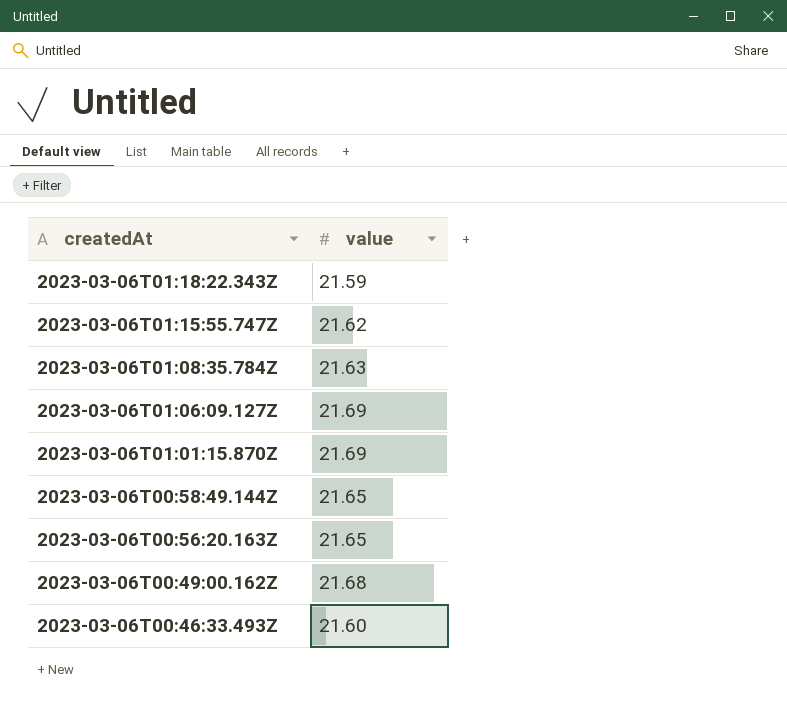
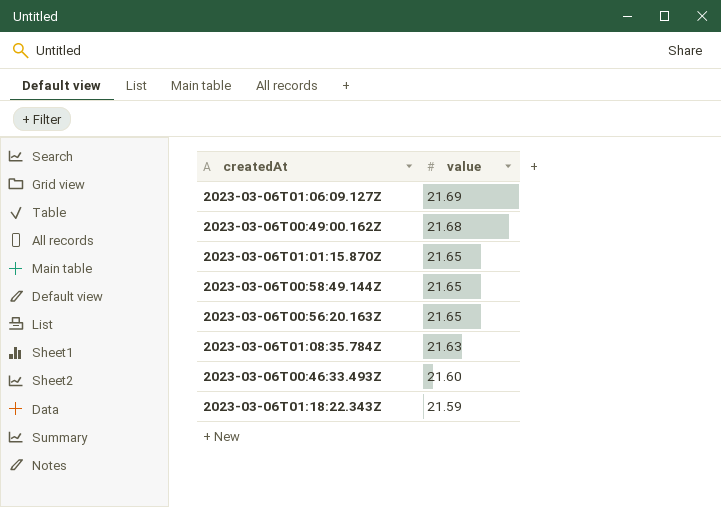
row order: createdAt descending -> value descending
row 2023-03-06T01:15:55.747Z: 21.62 -> none
2023-03-06T01:01:15.870Z | value: 21.69 -> 21.65

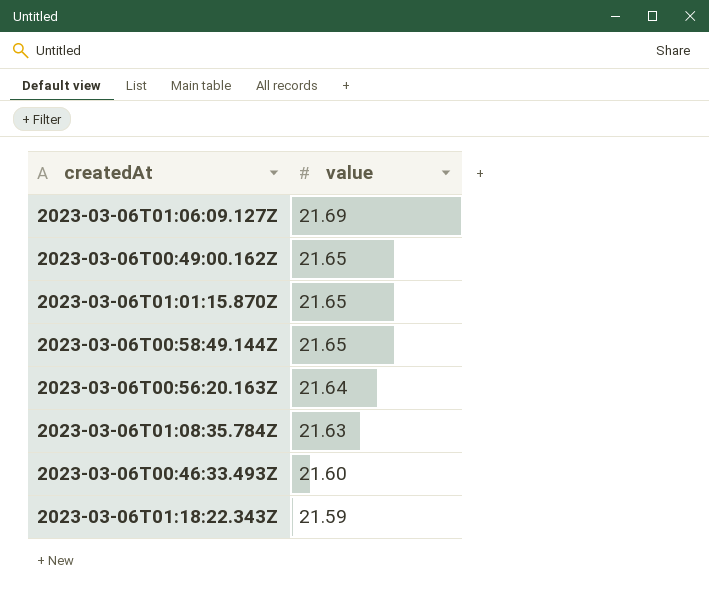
2023-03-06T00:49:00.162Z | value: 21.68 -> 21.65
2023-03-06T00:56:20.163Z | value: 21.65 -> 21.64

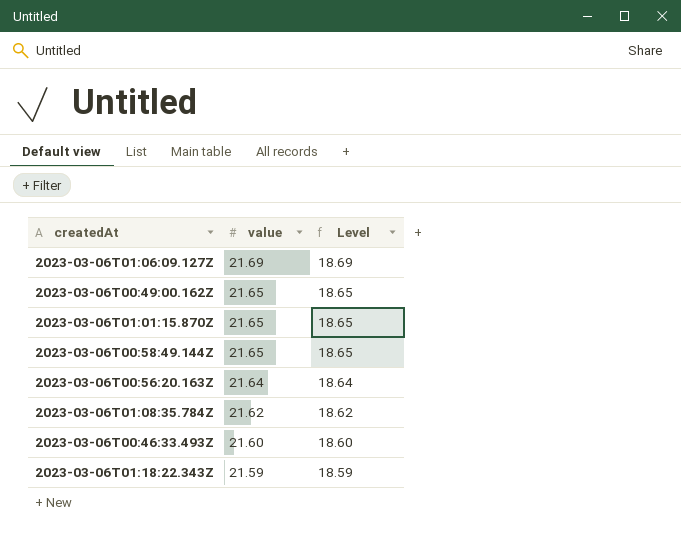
column Level | formula: none -> [value] - 3
2023-03-06T01:08:35.784Z | value: 21.63 -> 21.62

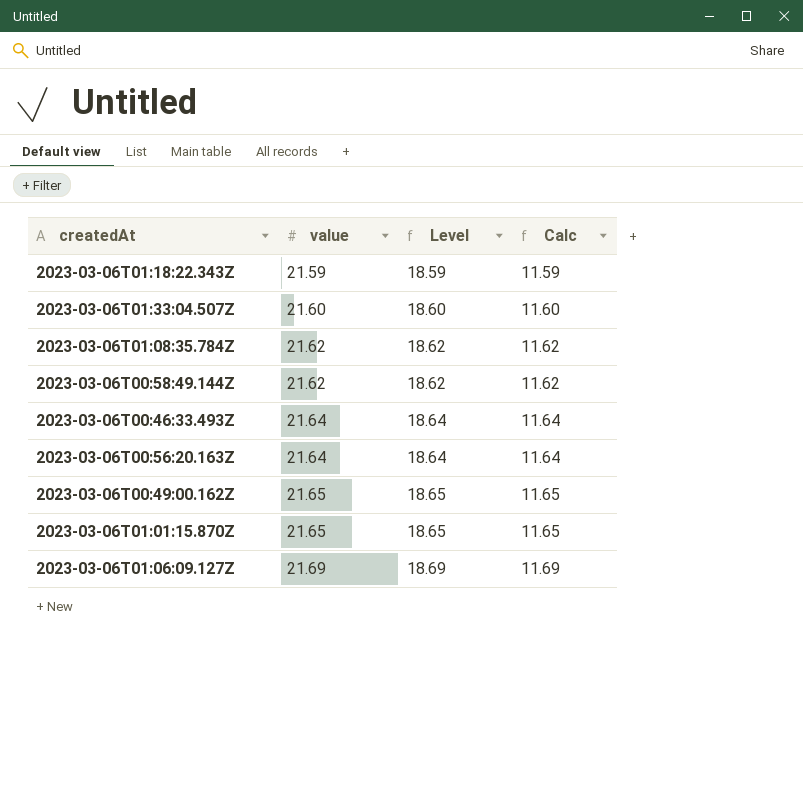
row order: value descending -> value ascending
column Calc | formula: none -> [value] - 10
row 2023-03-06T01:33:04.507Z: none -> 21.60 | 18.60 | 11.60
2023-03-06T00:58:49.144Z | value: 21.65 -> 21.62
2023-03-06T00:58:49.144Z | Level: 18.65 -> 18.62
2023-03-06T00:46:33.493Z | value: 21.60 -> 21.64
2023-03-06T00:46:33.493Z | Level: 18.60 -> 18.64

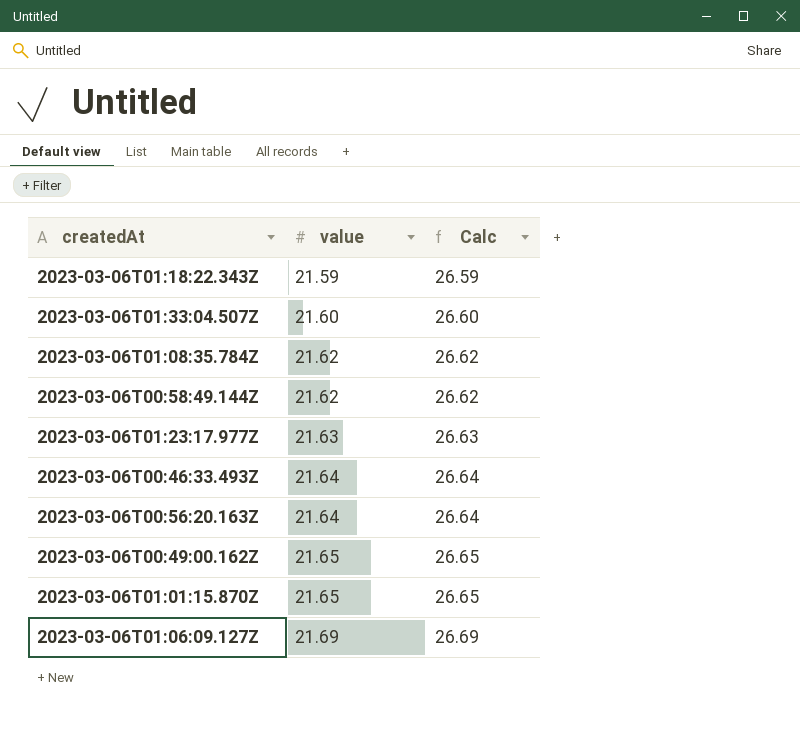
column Level | formula: [value] - 3 -> none
column Calc | formula: [value] - 10 -> [value] + 5
row 2023-03-06T01:23:17.977Z: none -> 21.63 | 26.63

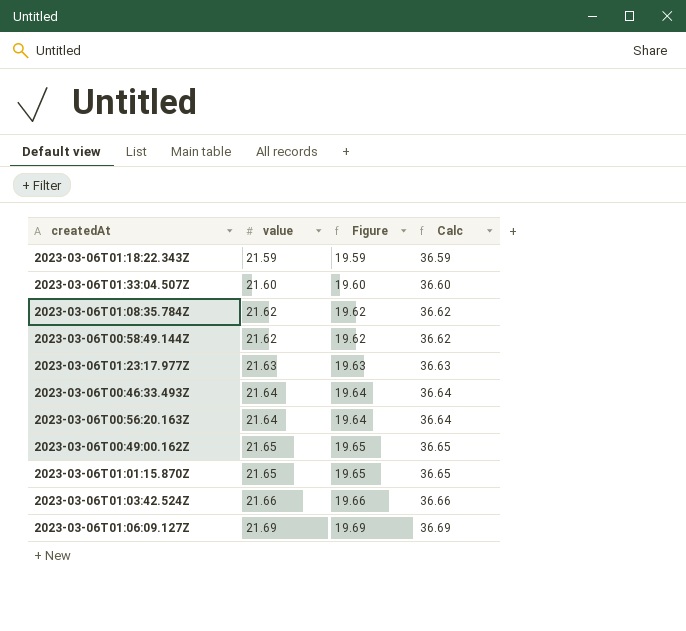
column Figure | formula: none -> [value] - 2
column Calc | formula: [value] + 5 -> [value] + 15
row 2023-03-06T01:03:42.524Z: none -> 21.66 | 19.66 | 36.66

